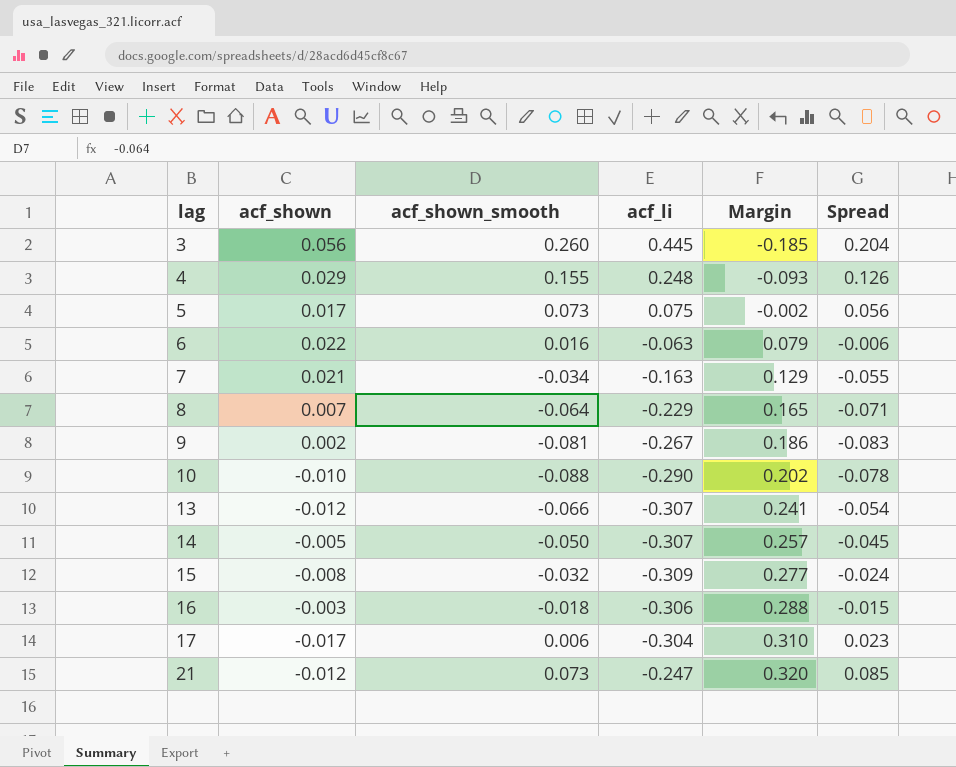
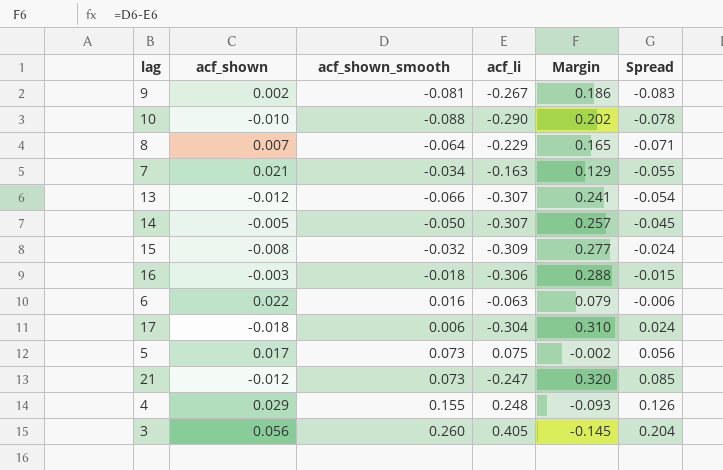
row order: lag ascending -> Spread ascending
17 | acf_shown: -0.017 -> -0.018
17 | Spread: 0.023 -> 0.024
3 | acf_li: 0.445 -> 0.405
3 | Margin: -0.185 -> -0.145

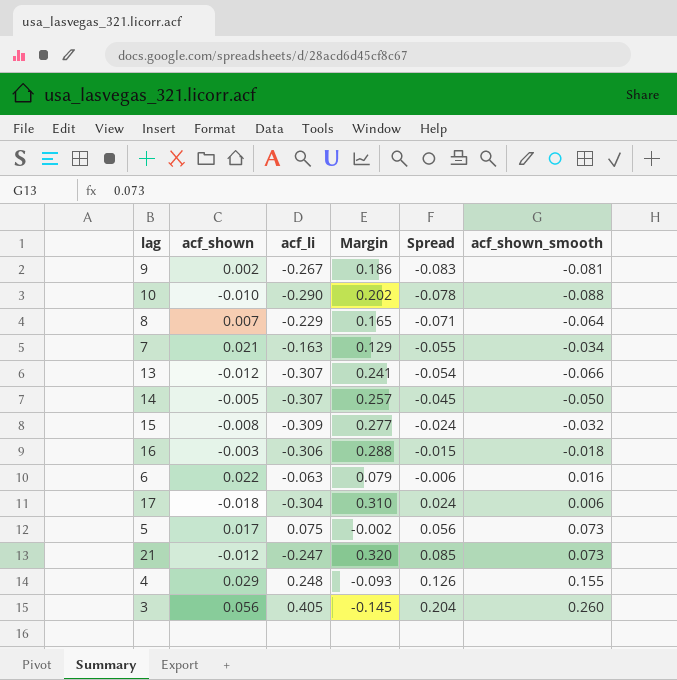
column acf_shown_smooth | position: 3 -> 6

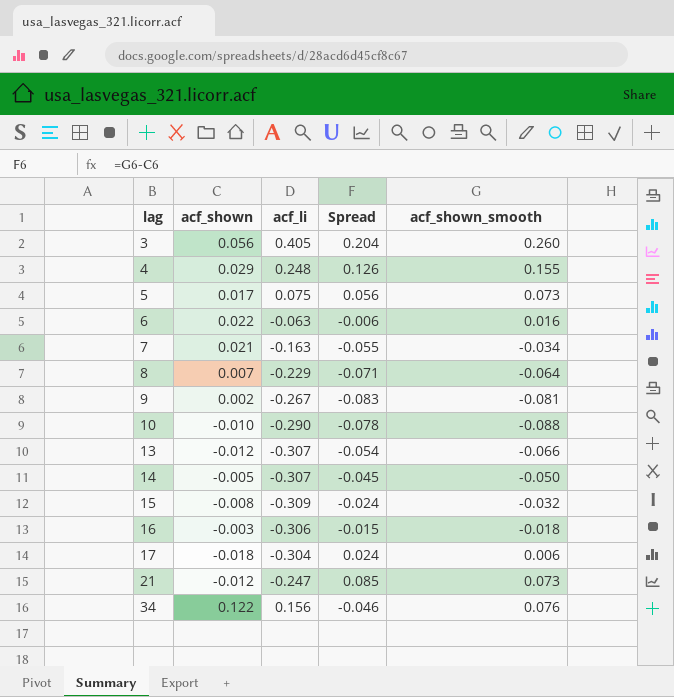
row order: Spread ascending -> lag ascending
column Margin | formula: [acf_shown_smooth] - [acf_li] -> none
row 34: none -> 0.122 | 0.156 | -0.046 | 0.076

